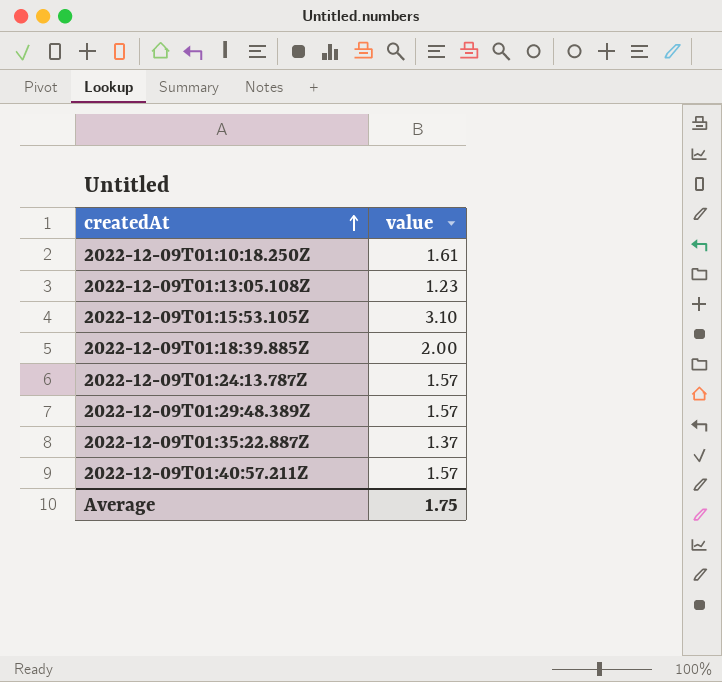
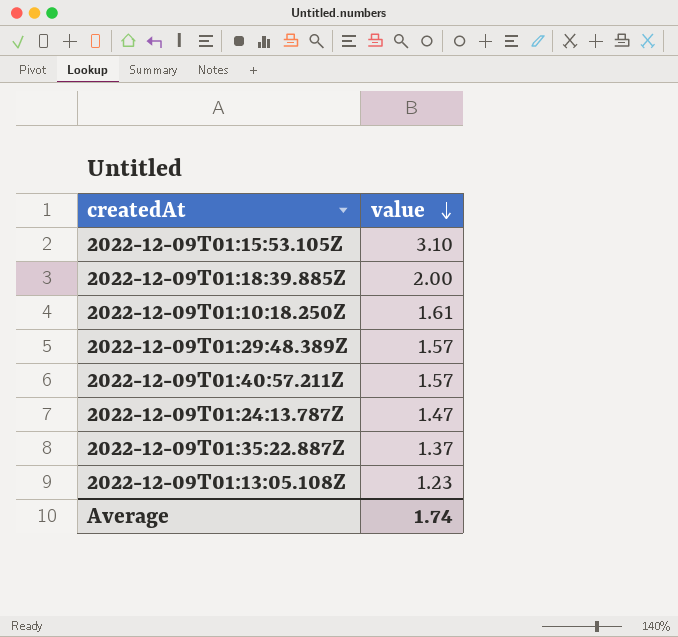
row order: createdAt ascending -> value descending
2022-12-09T01:24:13.787Z | value: 1.57 -> 1.47
Average | value: 1.75 -> 1.74

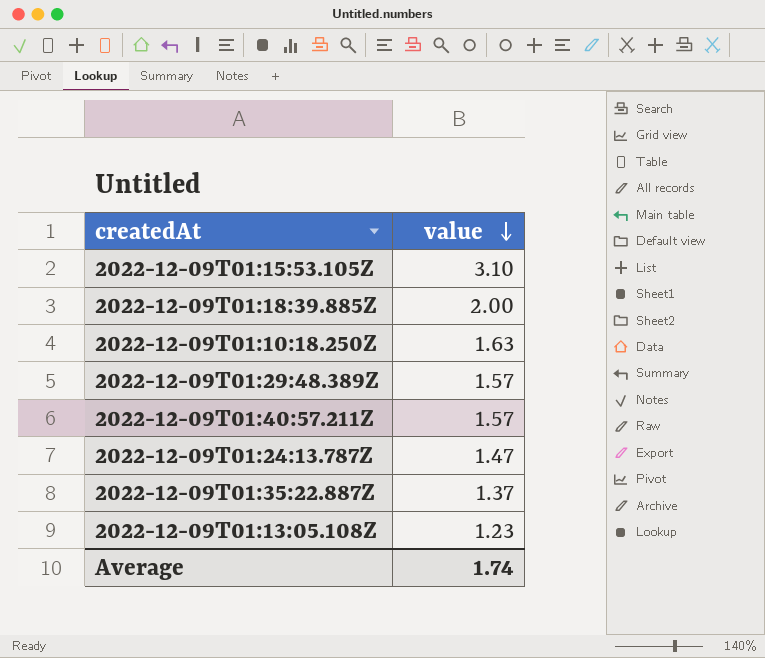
2022-12-09T01:10:18.250Z | value: 1.61 -> 1.63

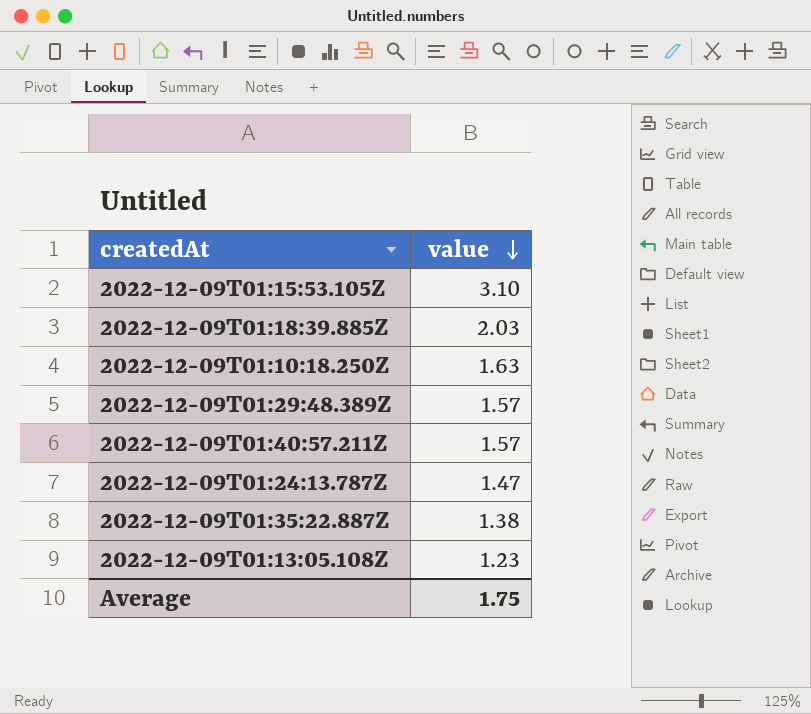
2022-12-09T01:18:39.885Z | value: 2.00 -> 2.03
2022-12-09T01:35:22.887Z | value: 1.37 -> 1.38
Average | value: 1.74 -> 1.75

